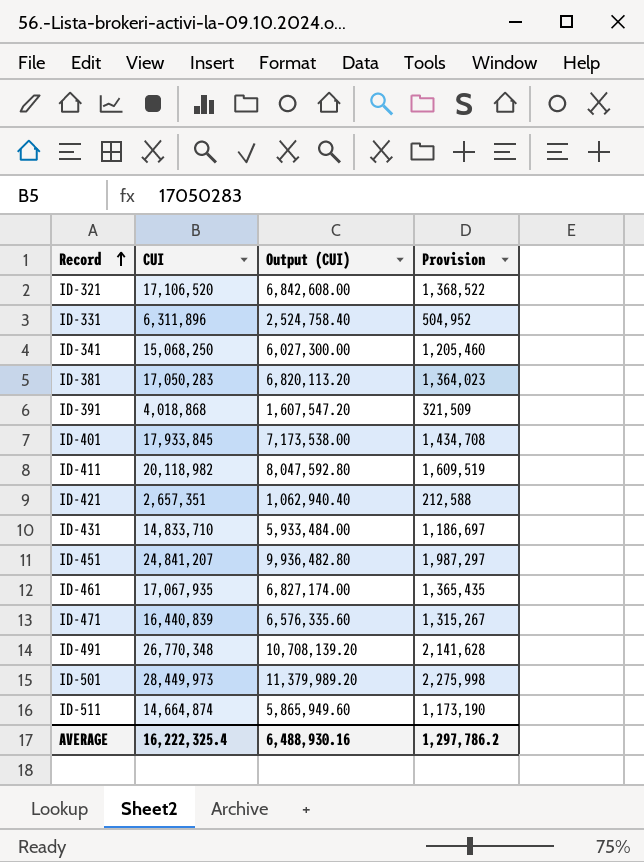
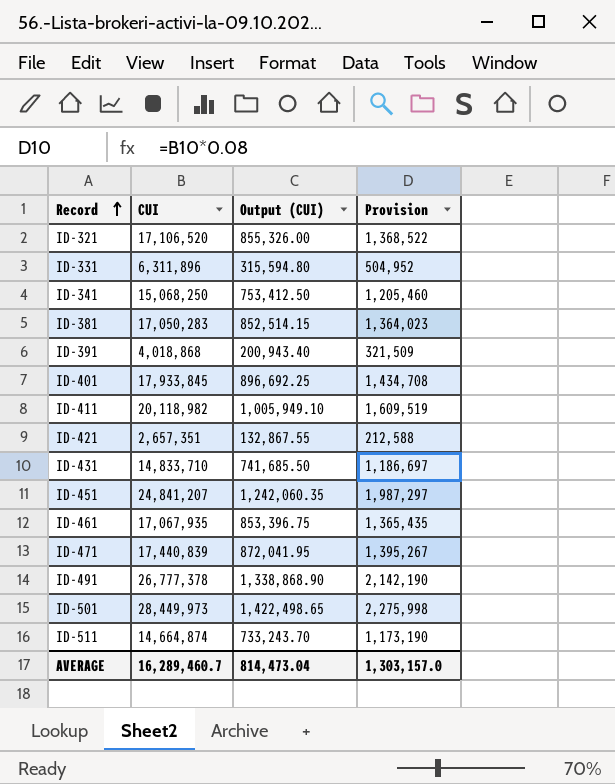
column Output (CUI) | formula: [CUI] * 0.4 -> [CUI] * 0.05
ID-471 | CUI: 16,440,839 -> 17,440,839
ID-471 | Provision: 1,315,267 -> 1,395,267
ID-491 | CUI: 26,770,348 -> 26,777,378
ID-491 | Provision: 2,141,628 -> 2,142,190
AVERAGE | CUI: 16,222,325.4 -> 16,289,460.7
AVERAGE | Output (CUI): 6,488,930.16 -> 814,473.04
AVERAGE | Provision: 1,297,786.2 -> 1,303,157.0

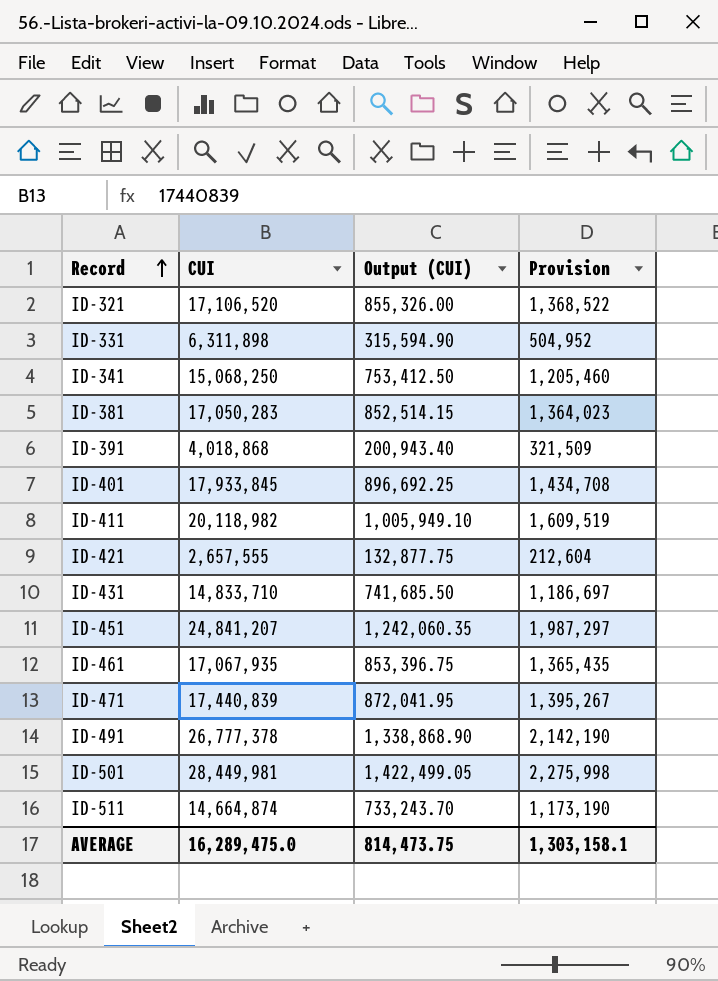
ID-331 | CUI: 6,311,896 -> 6,311,898
ID-331 | Output (CUI): 315,594.80 -> 315,594.90
ID-421 | CUI: 2,657,351 -> 2,657,555
ID-421 | Output (CUI): 132,867.55 -> 132,877.75
ID-421 | Provision: 212,588 -> 212,604
ID-501 | CUI: 28,449,973 -> 28,449,981
ID-501 | Output (CUI): 1,422,498.65 -> 1,422,499.05
AVERAGE | CUI: 16,289,460.7 -> 16,289,475.0
AVERAGE | Output (CUI): 814,473.04 -> 814,473.75
AVERAGE | Provision: 1,303,157.0 -> 1,303,158.1

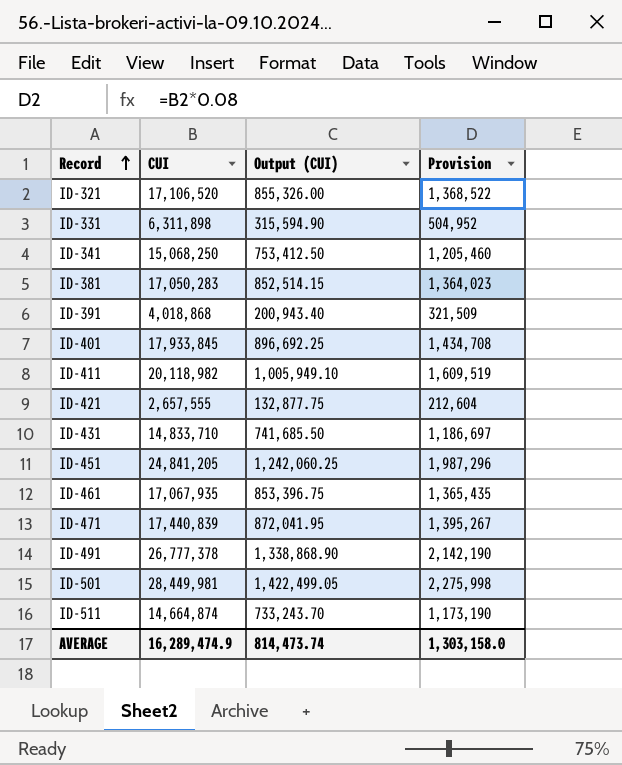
ID-451 | CUI: 24,841,207 -> 24,841,205
ID-451 | Output (CUI): 1,242,060.35 -> 1,242,060.25
ID-451 | Provision: 1,987,297 -> 1,987,296
AVERAGE | CUI: 16,289,475.0 -> 16,289,474.9
AVERAGE | Output (CUI): 814,473.75 -> 814,473.74
AVERAGE | Provision: 1,303,158.1 -> 1,303,158.0

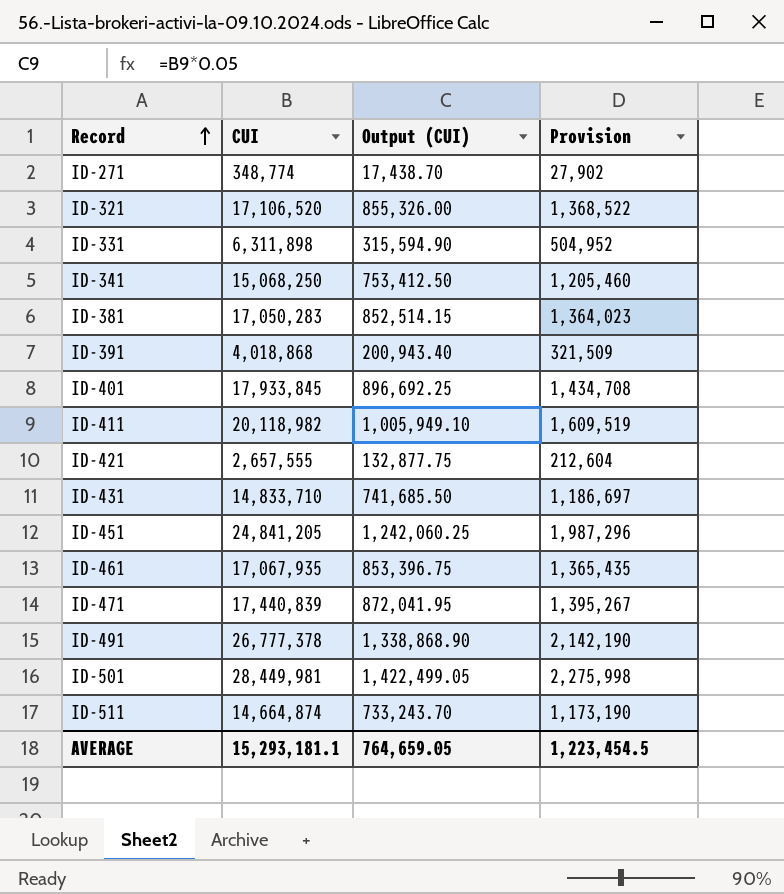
row ID-271: none -> 348,774 | 17,438.70 | 27,902
AVERAGE | CUI: 16,289,474.9 -> 15,293,181.1
AVERAGE | Output (CUI): 814,473.74 -> 764,659.05
AVERAGE | Provision: 1,303,158.0 -> 1,223,454.5

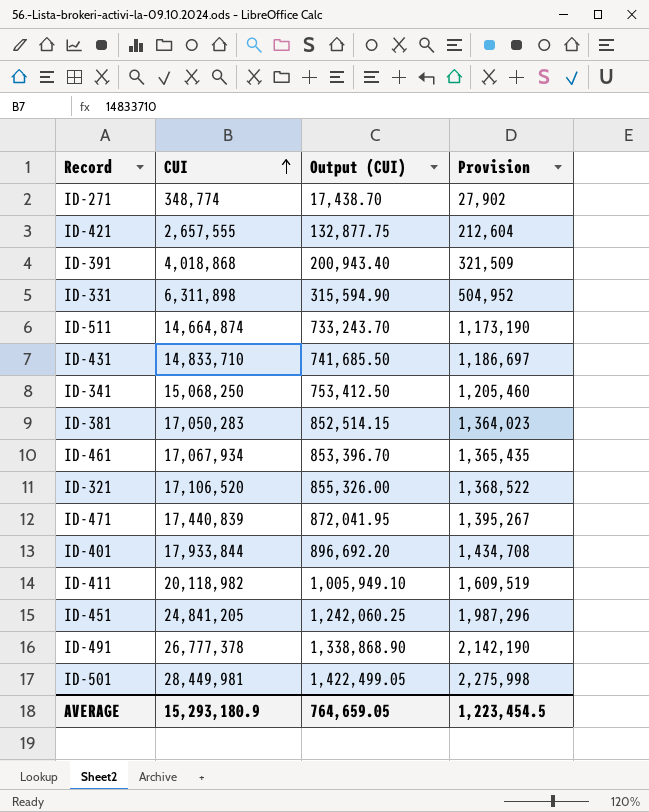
row order: Record ascending -> CUI ascending
ID-461 | CUI: 17,067,935 -> 17,067,934
ID-461 | Output (CUI): 853,396.75 -> 853,396.70
ID-401 | CUI: 17,933,845 -> 17,933,844
ID-401 | Output (CUI): 896,692.25 -> 896,692.20
AVERAGE | CUI: 15,293,181.1 -> 15,293,180.9

